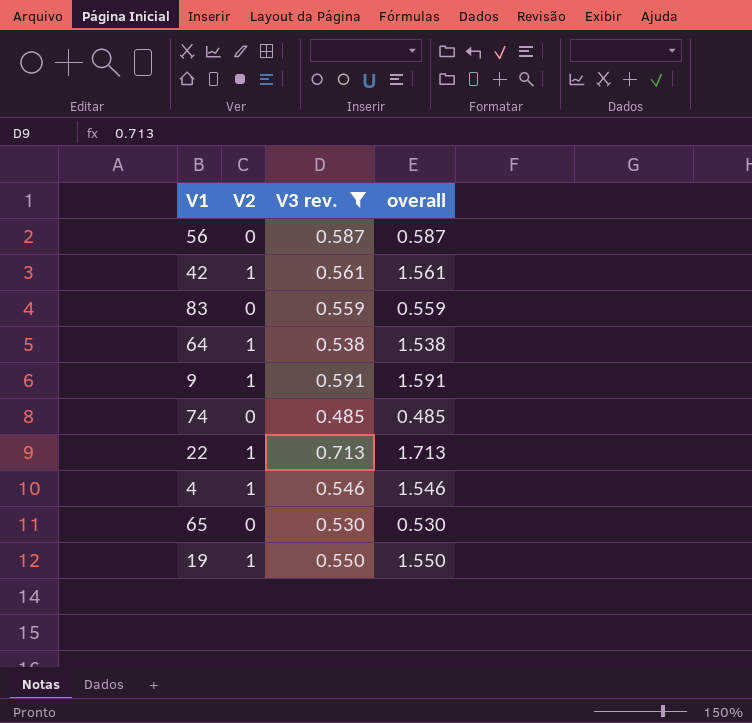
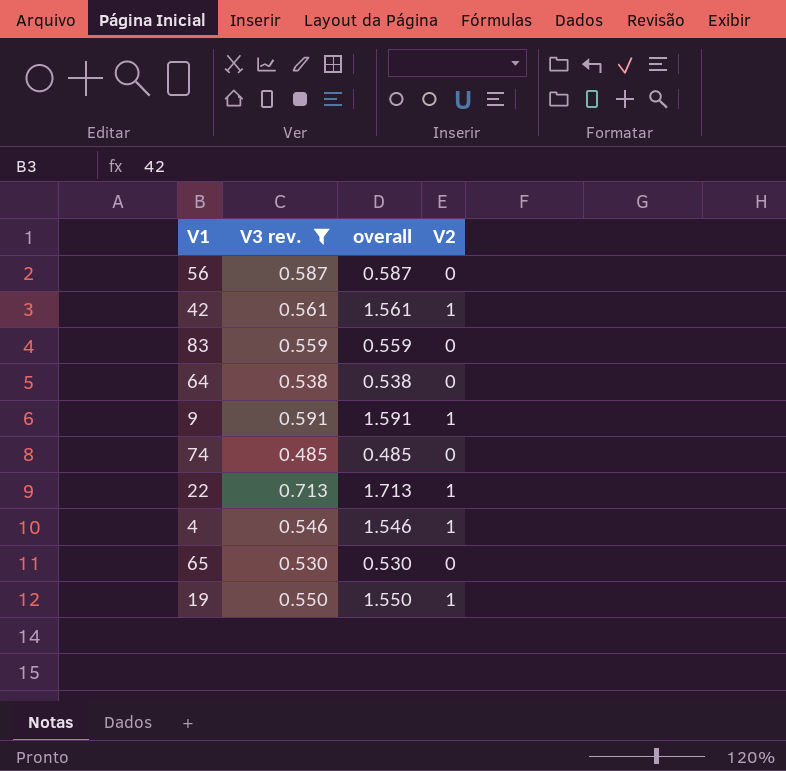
column V2 | position: 2 -> 4
64 | overall: 1.538 -> 0.538
64 | V2: 1 -> 0

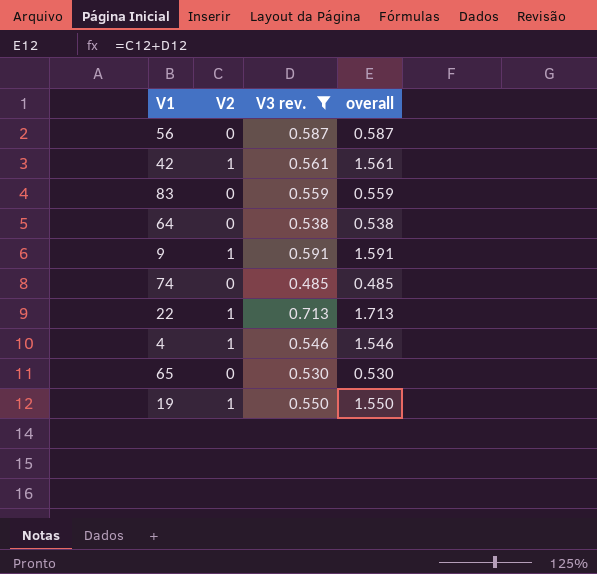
column V2 | position: 4 -> 2

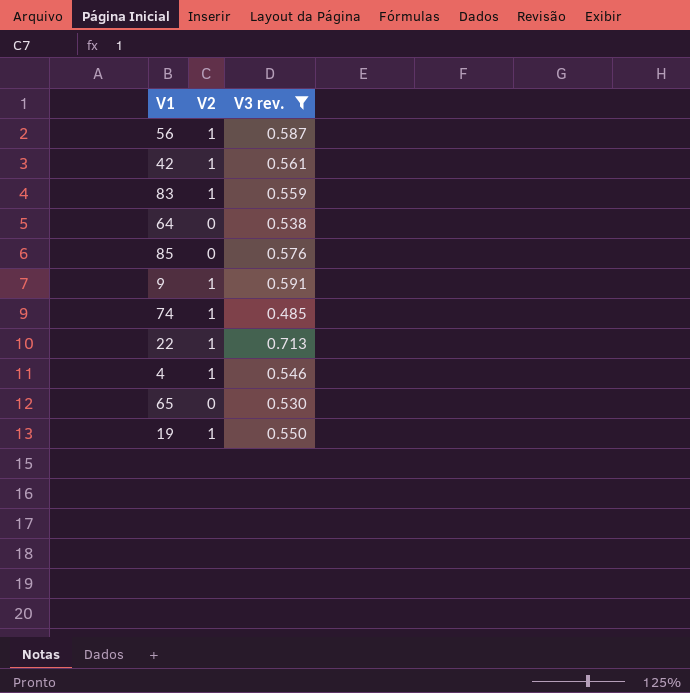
column overall | formula: [V2] + [V3 rev.] -> none
56 | V2: 0 -> 1
83 | V2: 0 -> 1
row 85: none -> 0 | 0.576
74 | V2: 0 -> 1

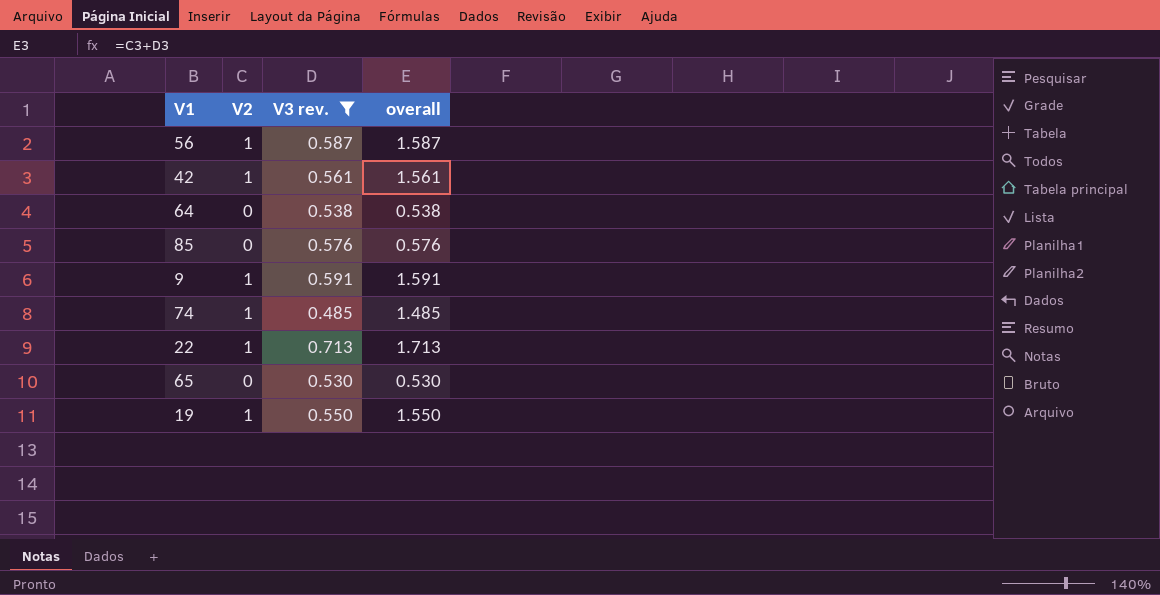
column overall | formula: none -> [V2] + [V3 rev.]
row 83: 1 | 0.559 -> none
row 4: 1 | 0.546 -> none

